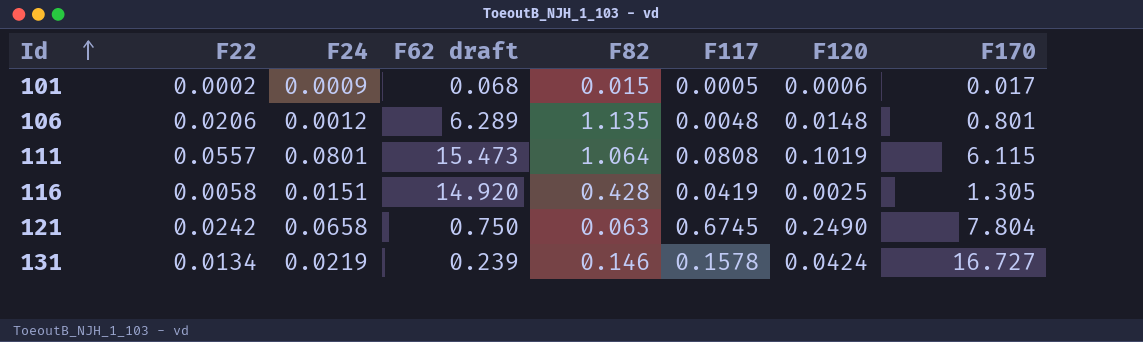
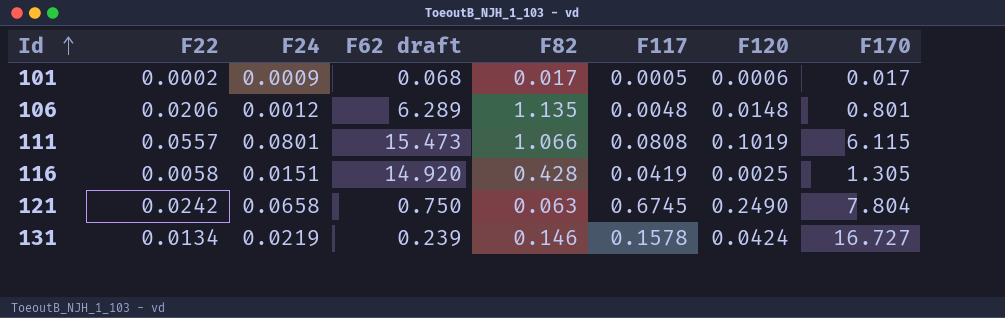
101 | F82: 0.015 -> 0.017
111 | F82: 1.064 -> 1.066

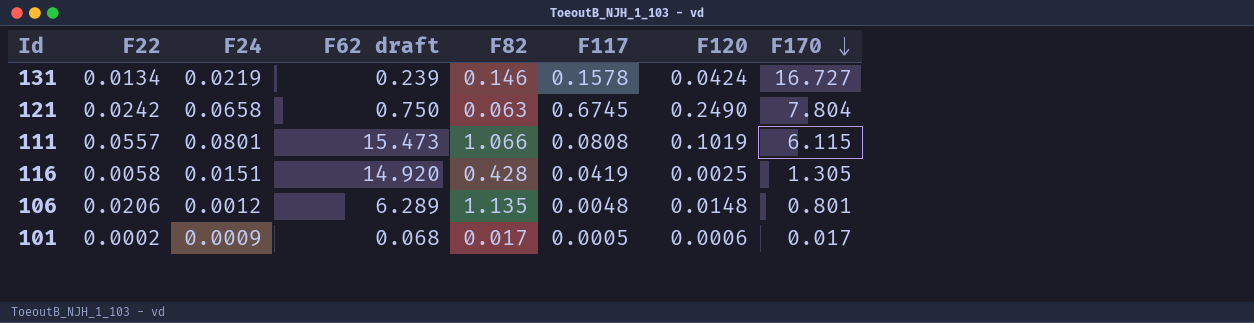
row order: Id ascending -> F170 descending

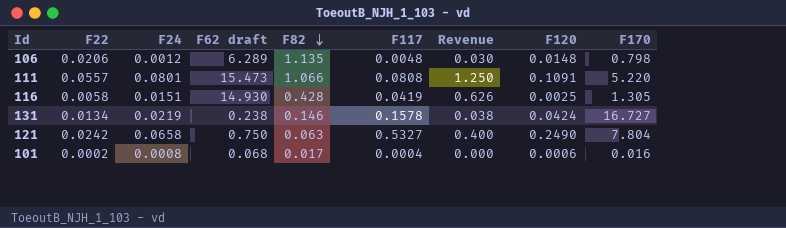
row order: F170 descending -> F82 descending
column Revenue | formula: none -> [F62 draft] * [F117]
106 | F170: 0.801 -> 0.798
111 | F120: 0.1019 -> 0.1091
111 | F170: 6.115 -> 5.220
116 | F62 draft: 14.920 -> 14.930
131 | F62 draft: 0.239 -> 0.238
121 | F117: 0.6745 -> 0.5327
101 | F24: 0.0009 -> 0.0008
101 | F117: 0.0005 -> 0.0004
101 | F170: 0.017 -> 0.016

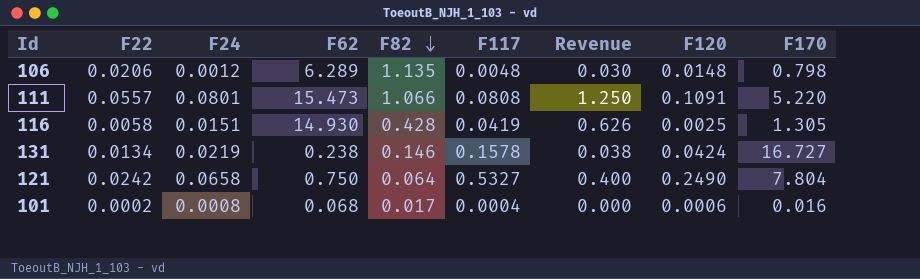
column name: F62 draft -> F62
121 | F82: 0.063 -> 0.064

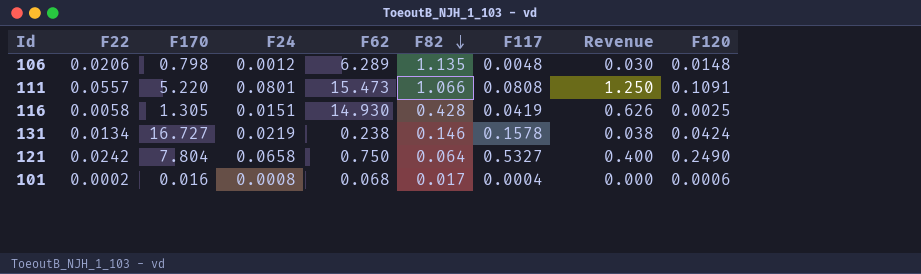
column F170 | position: 9 -> 3

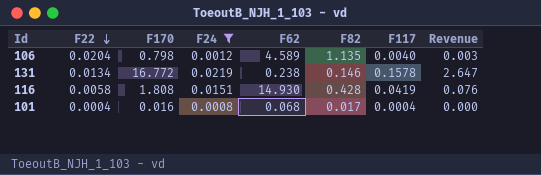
filter: none -> F24 <= 0.0219
row order: F82 descending -> F22 descending
column F120 | position: 9 -> none
column Revenue | formula: [F62] * [F117] -> [F170] * [F117]
106 | F22: 0.0206 -> 0.0204
106 | F62: 6.289 -> 4.589
106 | F117: 0.0048 -> 0.0040
131 | F170: 16.727 -> 16.772
116 | F170: 1.305 -> 1.808
101 | F22: 0.0002 -> 0.0004

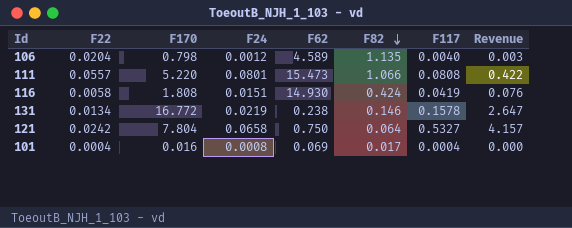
filter: F24 <= 0.0219 -> none
row order: F22 descending -> F82 descending
116 | F82: 0.428 -> 0.424
101 | F62: 0.068 -> 0.069

